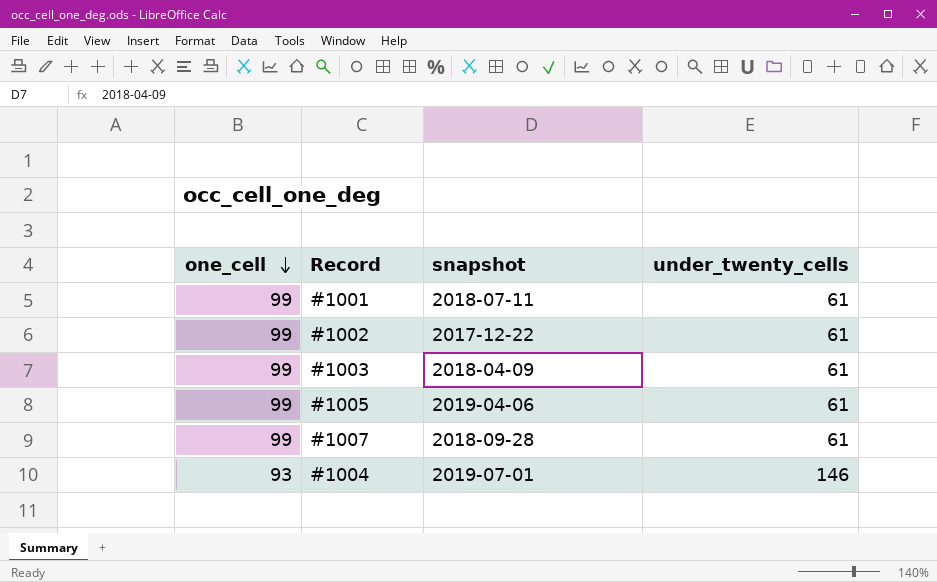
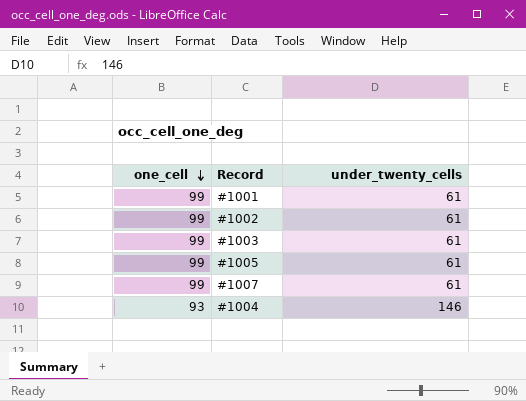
column snapshot | position: 3 -> none

